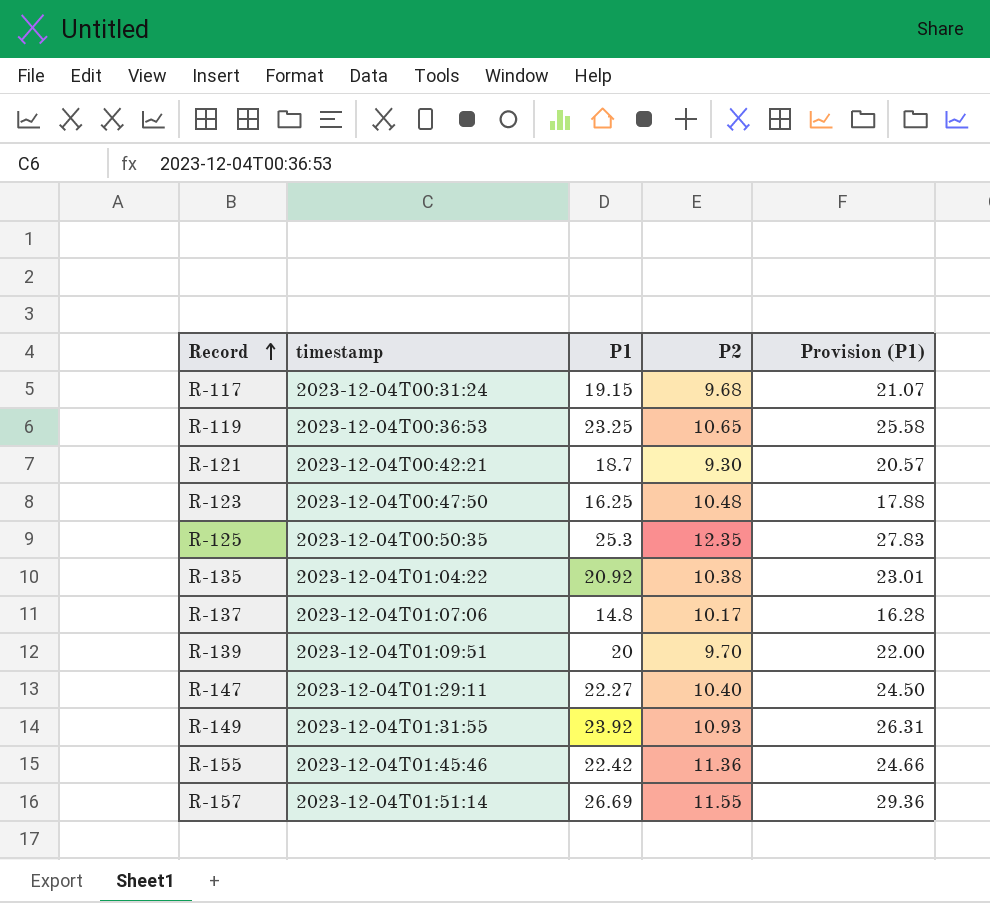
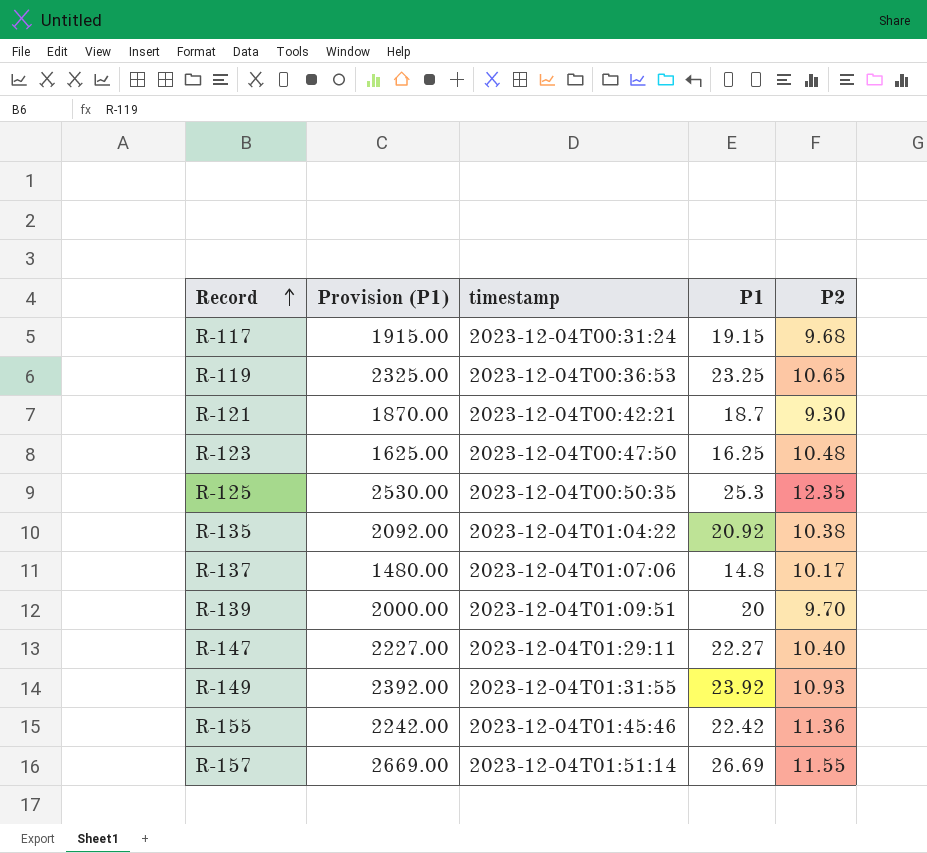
column Provision (P1) | formula: [P1] * 1.1 -> [P1] * 100
column Provision (P1) | position: 5 -> 2

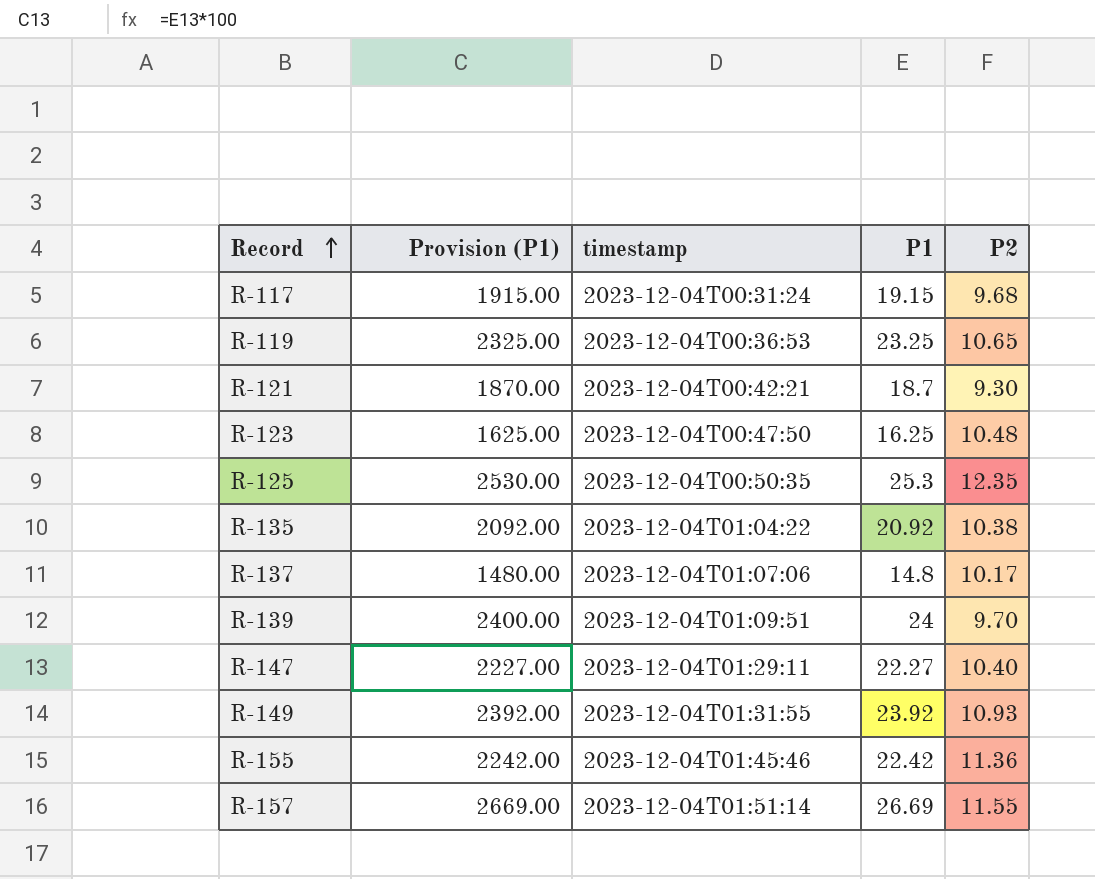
R-139 | Provision (P1): 2000.00 -> 2400.00
R-139 | P1: 20 -> 24

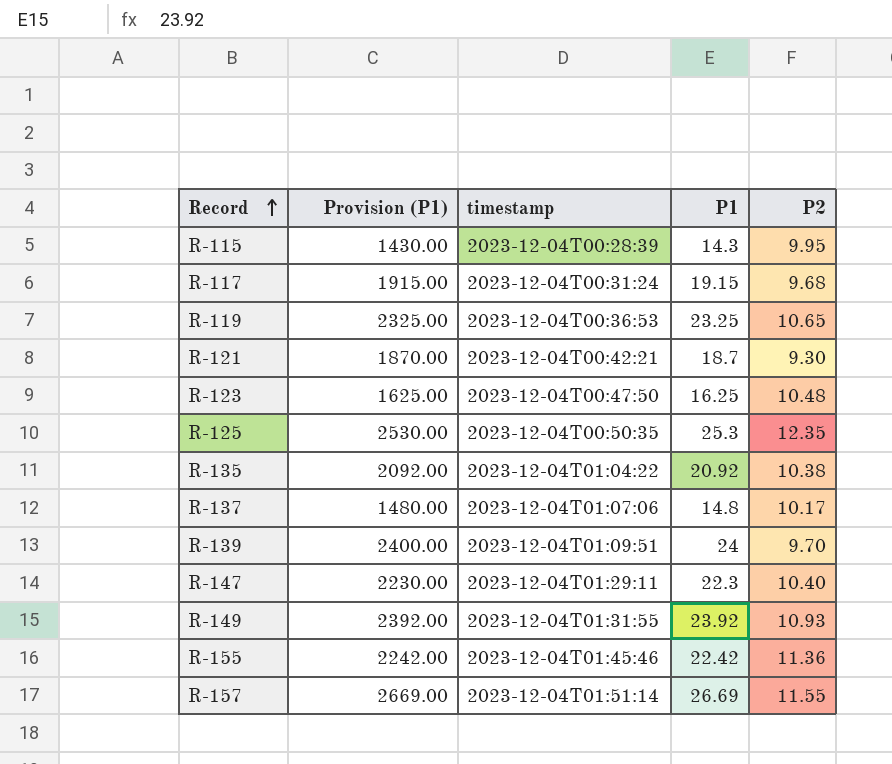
row R-115: none -> 1430.00 | 2023-12-04T00:28:39 | 14.3 | 9.95
R-147 | Provision (P1): 2227.00 -> 2230.00
R-147 | P1: 22.27 -> 22.3

